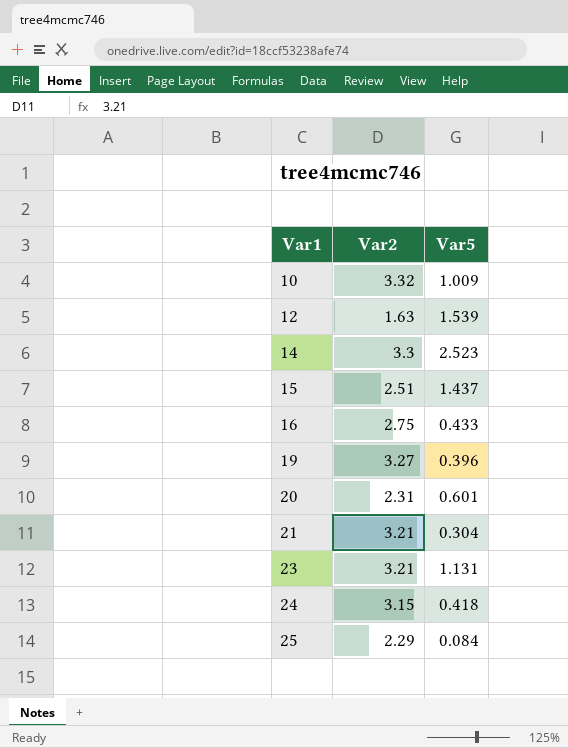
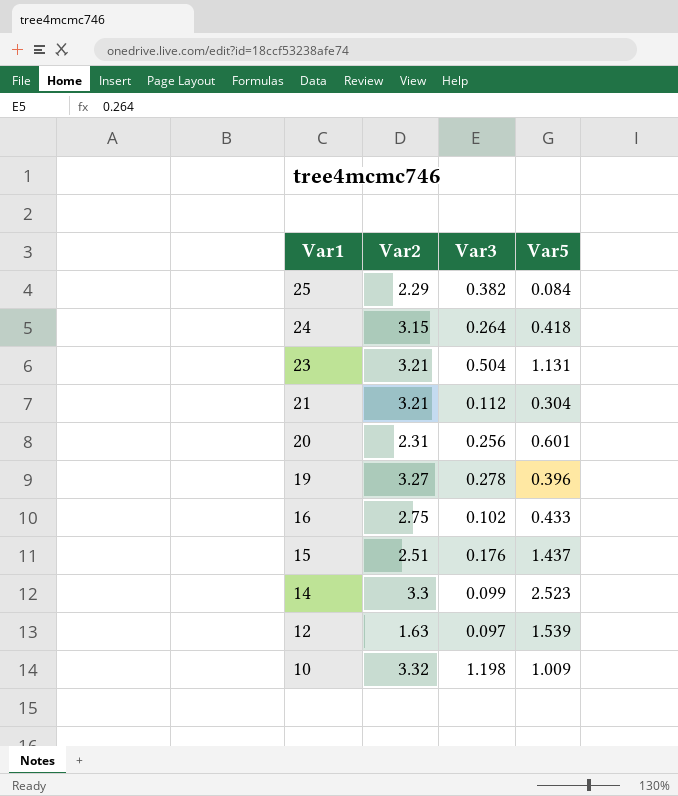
row order: Var1 ascending -> Var1 descending
column Var3 | position: none -> 3

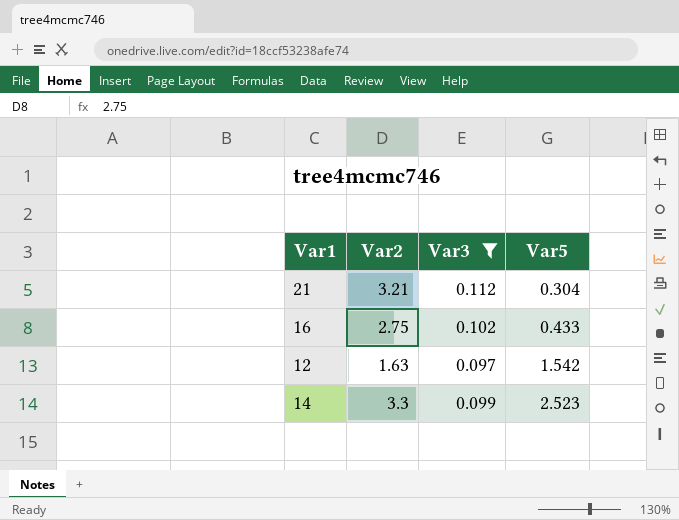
filter: none -> Var3 <= 0.112
row order: Var1 descending -> Var5 ascending
12 | Var5: 1.539 -> 1.542

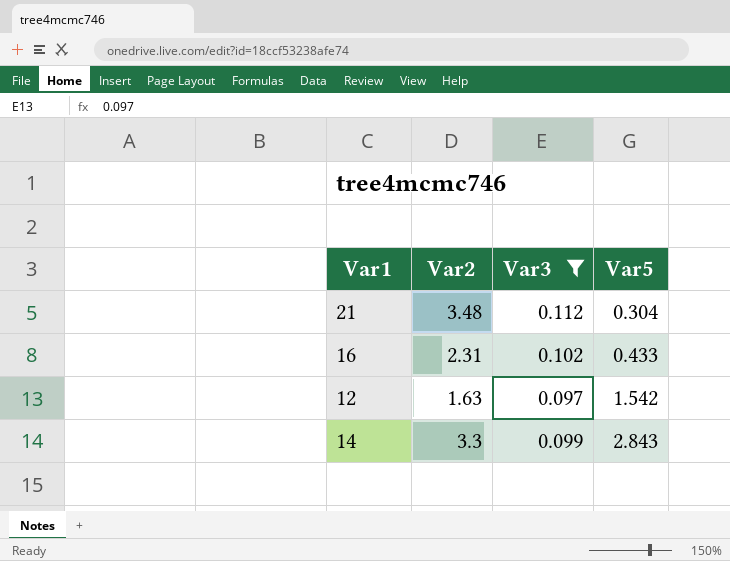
21 | Var2: 3.21 -> 3.48
16 | Var2: 2.75 -> 2.31
14 | Var5: 2.523 -> 2.843

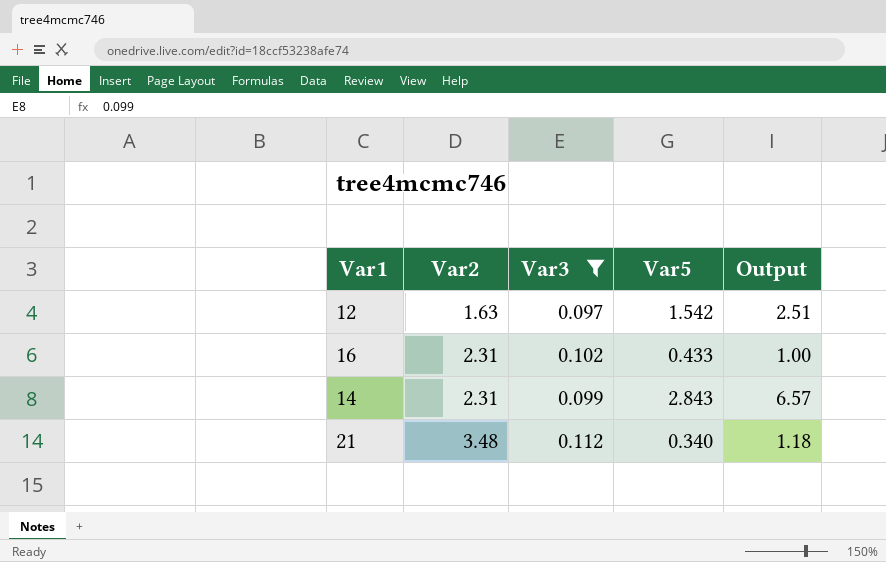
row order: Var5 ascending -> Var2 ascending
column Output | formula: none -> [Var2] * [Var5]
14 | Var2: 3.3 -> 2.31
21 | Var5: 0.304 -> 0.340

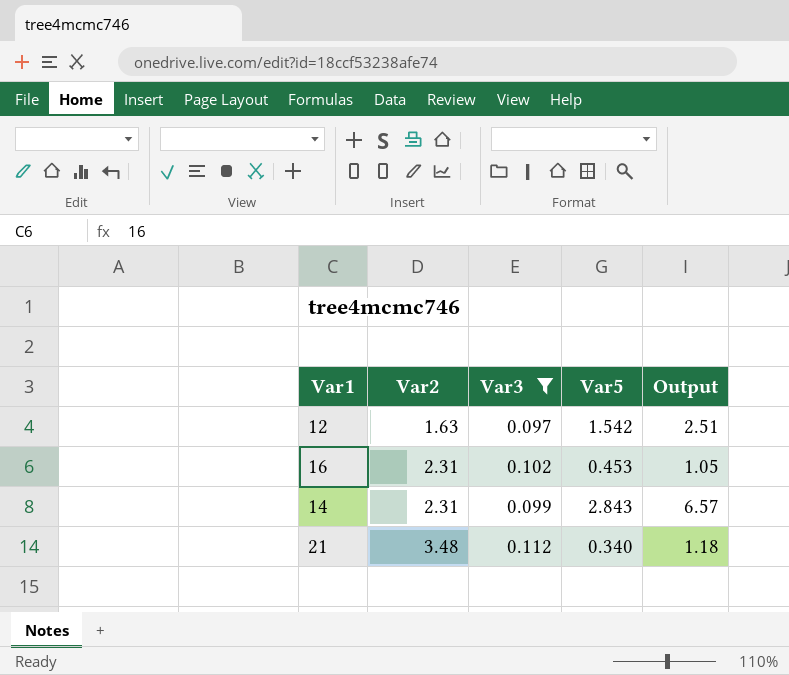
16 | Var5: 0.433 -> 0.453
16 | Output: 1.00 -> 1.05

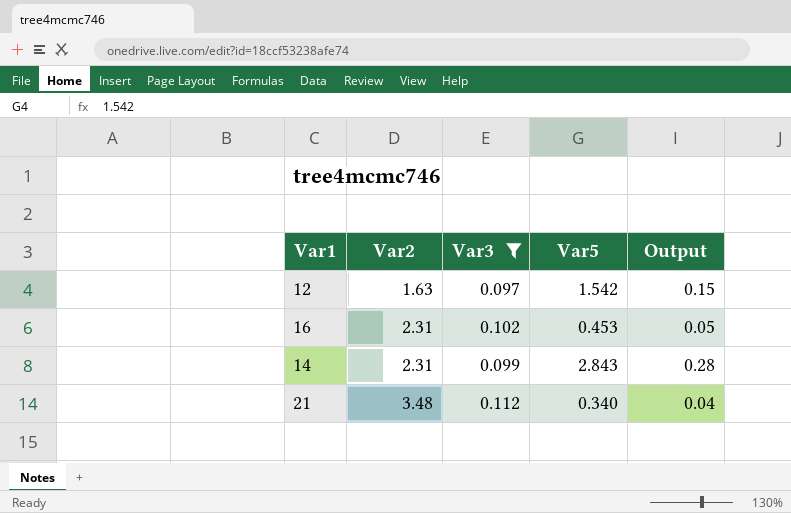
column Output | formula: [Var2] * [Var5] -> [Var3] * [Var5]

